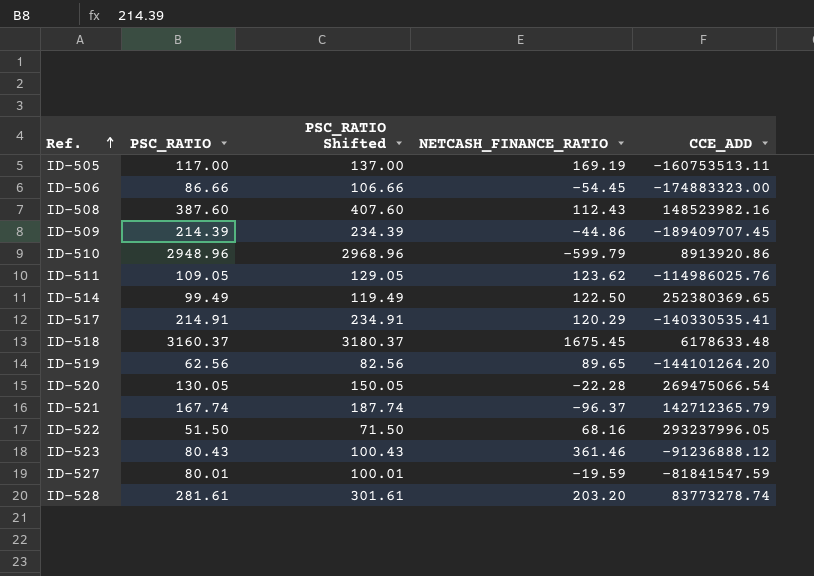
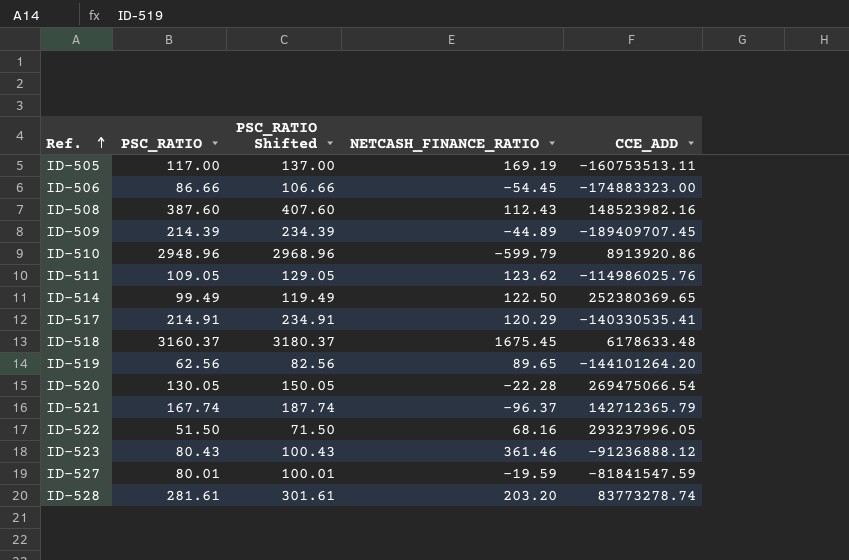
ID-509 | NETCASH_FINANCE_RATIO: -44.86 -> -44.89

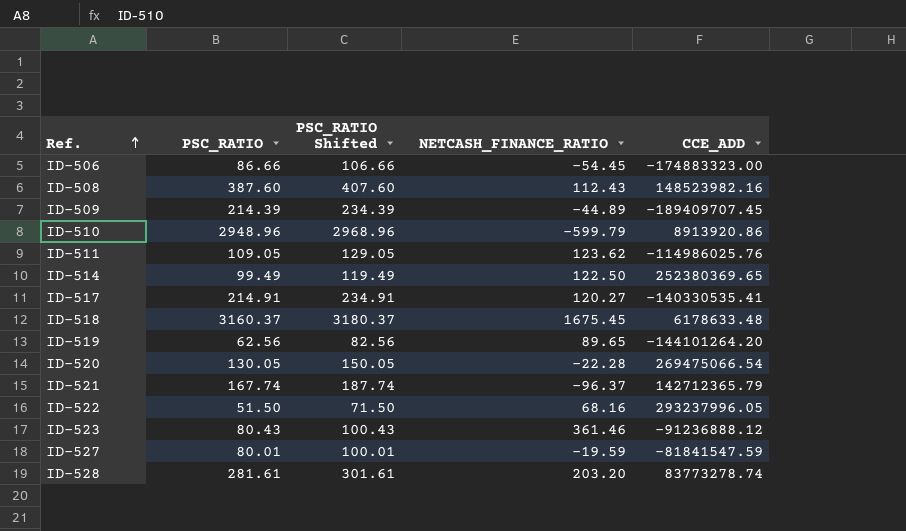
row ID-505: 117.00 | 137.00 | 169.19 | -160753513.11 -> none
ID-517 | NETCASH_FINANCE_RATIO: 120.29 -> 120.27

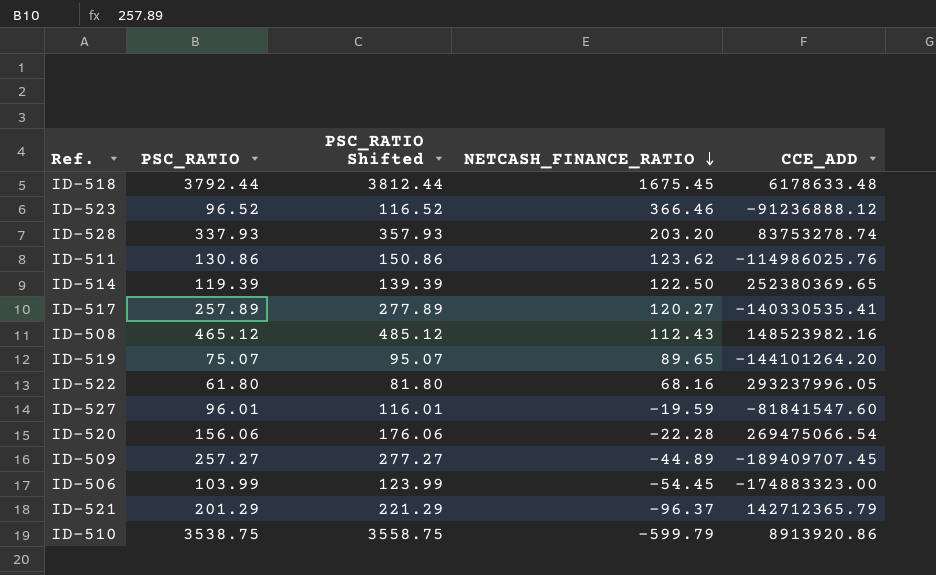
row order: Ref. ascending -> NETCASH_FINANCE_RATIO descending
ID-518 | PSC_RATIO: 3160.37 -> 3792.44
ID-518 | PSC_RATIO Shifted: 3180.37 -> 3812.44
ID-523 | PSC_RATIO: 80.43 -> 96.52
ID-523 | PSC_RATIO Shifted: 100.43 -> 116.52
ID-523 | NETCASH_FINANCE_RATIO: 361.46 -> 366.46
ID-528 | PSC_RATIO: 281.61 -> 337.93
ID-528 | PSC_RATIO Shifted: 301.61 -> 357.93
ID-528 | CCE_ADD: 83773278.74 -> 83753278.74
ID-511 | PSC_RATIO: 109.05 -> 130.86
ID-511 | PSC_RATIO Shifted: 129.05 -> 150.86
ID-514 | PSC_RATIO: 99.49 -> 119.39
ID-514 | PSC_RATIO Shifted: 119.49 -> 139.39
ID-517 | PSC_RATIO: 214.91 -> 257.89
ID-517 | PSC_RATIO Shifted: 234.91 -> 277.89
ID-508 | PSC_RATIO: 387.60 -> 465.12
ID-508 | PSC_RATIO Shifted: 407.60 -> 485.12
ID-519 | PSC_RATIO: 62.56 -> 75.07
ID-519 | PSC_RATIO Shifted: 82.56 -> 95.07
ID-522 | PSC_RATIO: 51.50 -> 61.80
ID-522 | PSC_RATIO Shifted: 71.50 -> 81.80
ID-527 | PSC_RATIO: 80.01 -> 96.01
ID-527 | PSC_RATIO Shifted: 100.01 -> 116.01
ID-527 | CCE_ADD: -81841547.59 -> -81841547.60
ID-520 | PSC_RATIO: 130.05 -> 156.06
ID-520 | PSC_RATIO Shifted: 150.05 -> 176.06
ID-509 | PSC_RATIO: 214.39 -> 257.27
ID-509 | PSC_RATIO Shifted: 234.39 -> 277.27
ID-506 | PSC_RATIO: 86.66 -> 103.99
ID-506 | PSC_RATIO Shifted: 106.66 -> 123.99
ID-521 | PSC_RATIO: 167.74 -> 201.29
ID-521 | PSC_RATIO Shifted: 187.74 -> 221.29
ID-510 | PSC_RATIO: 2948.96 -> 3538.75
ID-510 | PSC_RATIO Shifted: 2968.96 -> 3558.75

